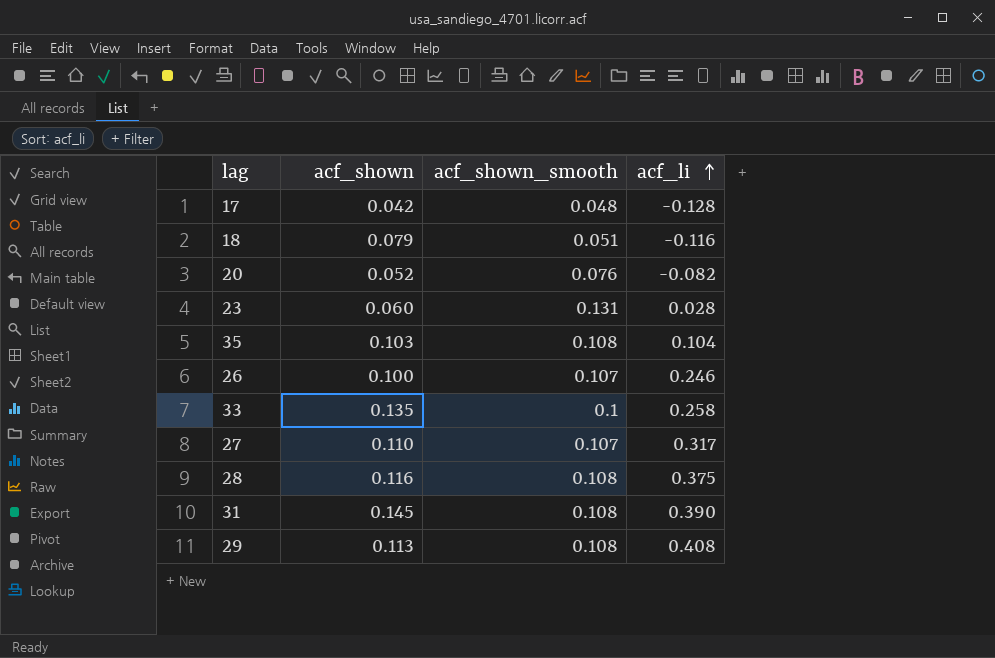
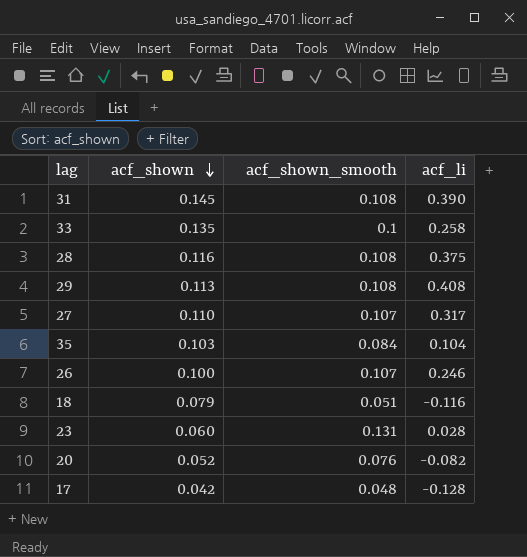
row order: acf_li ascending -> acf_shown descending
35 | acf_shown_smooth: 0.108 -> 0.084

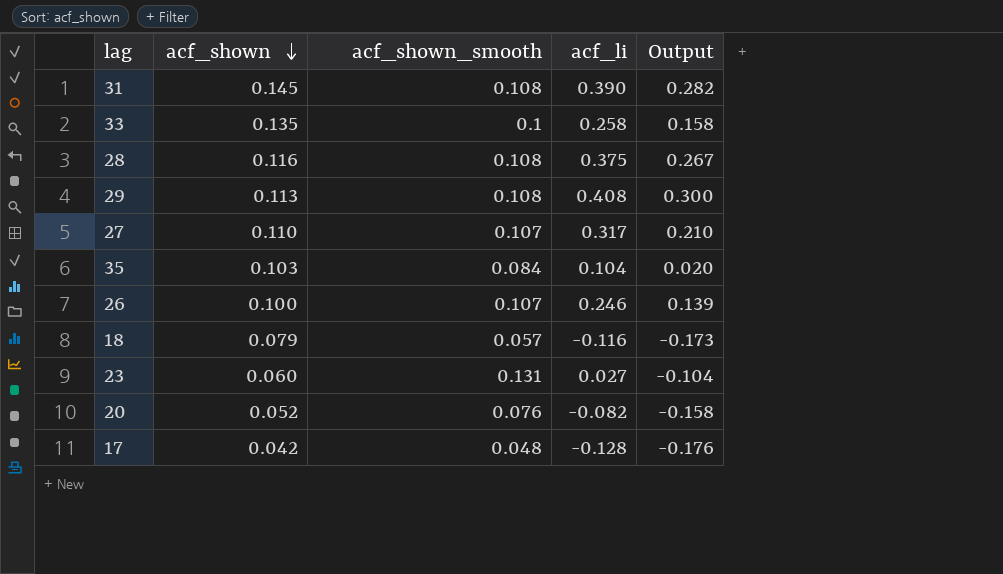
column Output | formula: none -> [acf_li] - [acf_shown_smooth]
18 | acf_shown_smooth: 0.051 -> 0.057
23 | acf_li: 0.028 -> 0.027

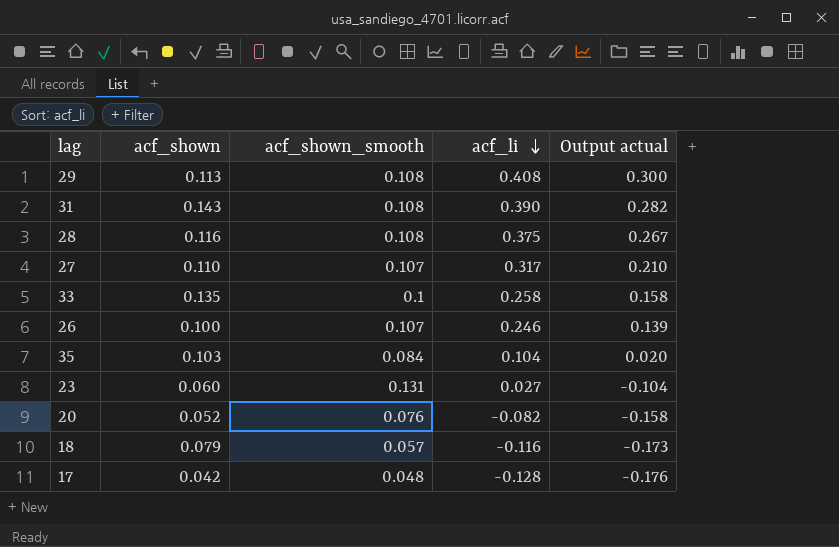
row order: acf_shown descending -> acf_li descending
column name: Output -> Output actual
31 | acf_shown: 0.145 -> 0.143

